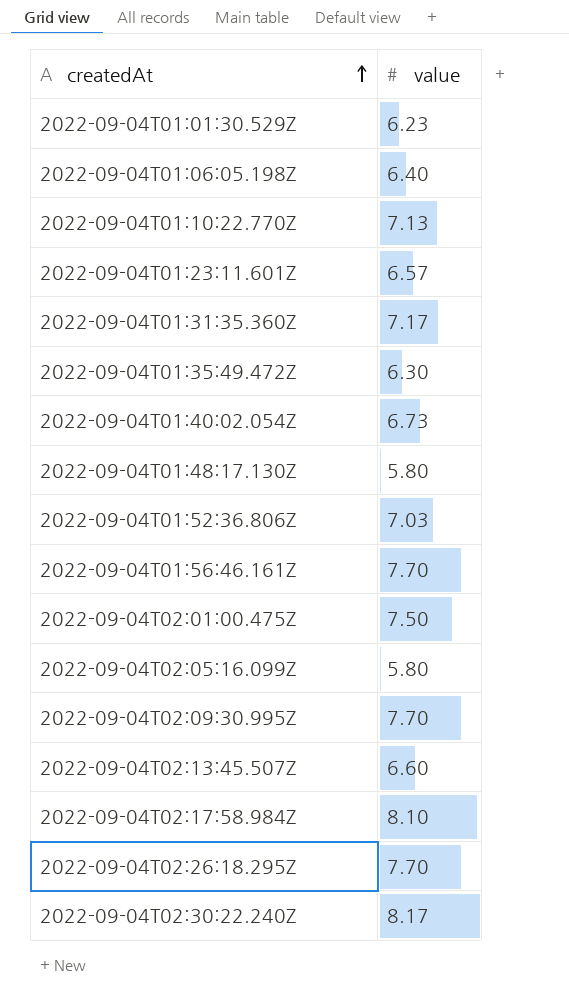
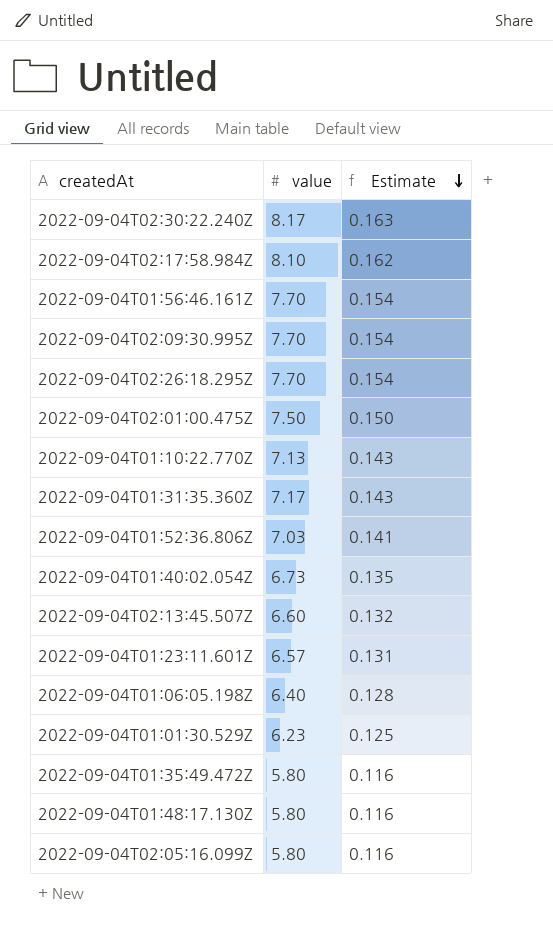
row order: createdAt ascending -> Estimate descending
column Estimate | formula: none -> [value] * 0.02
2022-09-04T01:35:49.472Z | value: 6.30 -> 5.80

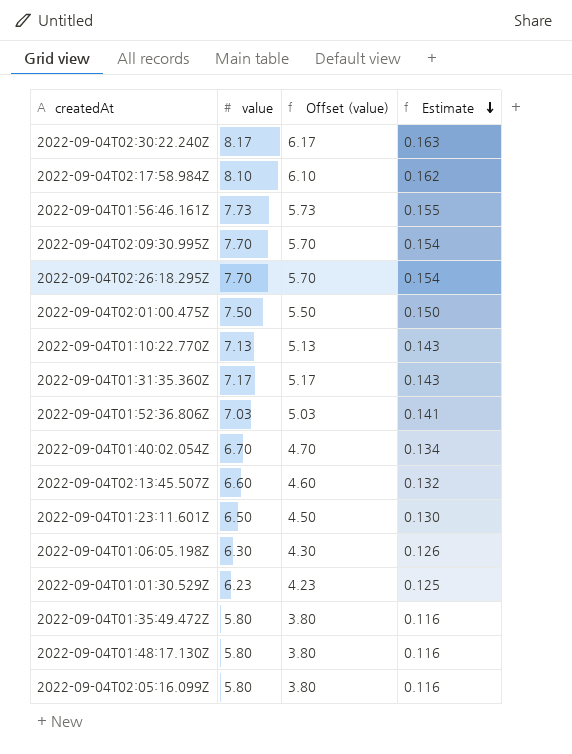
column Offset (value) | formula: none -> [value] - 2
2022-09-04T01:56:46.161Z | value: 7.70 -> 7.73
2022-09-04T01:56:46.161Z | Estimate: 0.154 -> 0.155
2022-09-04T01:40:02.054Z | value: 6.73 -> 6.70
2022-09-04T01:40:02.054Z | Estimate: 0.135 -> 0.134
2022-09-04T01:23:11.601Z | value: 6.57 -> 6.50
2022-09-04T01:23:11.601Z | Estimate: 0.131 -> 0.130
2022-09-04T01:06:05.198Z | value: 6.40 -> 6.30
2022-09-04T01:06:05.198Z | Estimate: 0.128 -> 0.126

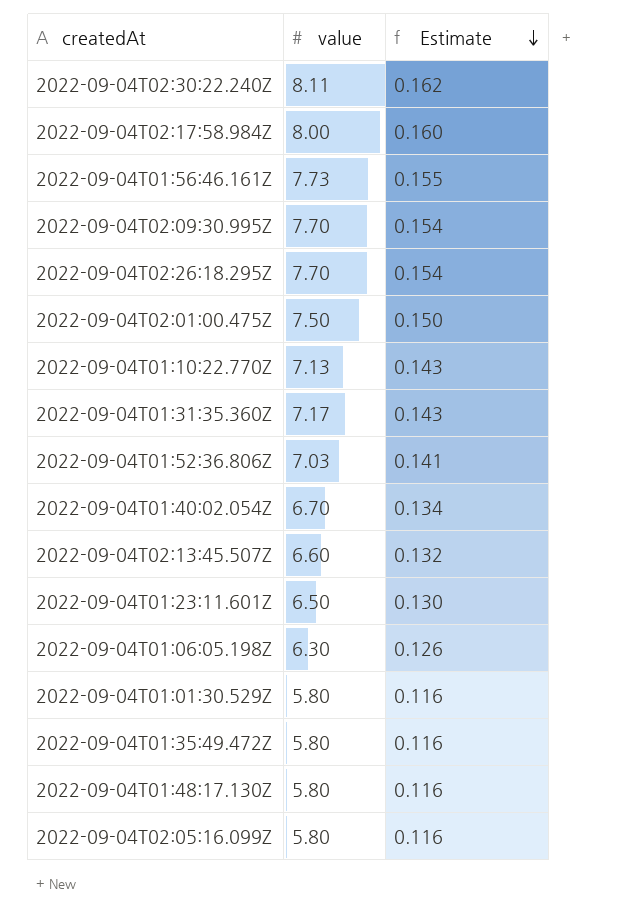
column Offset (value) | formula: [value] - 2 -> none
2022-09-04T02:30:22.240Z | value: 8.17 -> 8.11
2022-09-04T02:30:22.240Z | Estimate: 0.163 -> 0.162
2022-09-04T02:17:58.984Z | value: 8.10 -> 8.00
2022-09-04T02:17:58.984Z | Estimate: 0.162 -> 0.160
2022-09-04T01:01:30.529Z | value: 6.23 -> 5.80
2022-09-04T01:01:30.529Z | Estimate: 0.125 -> 0.116

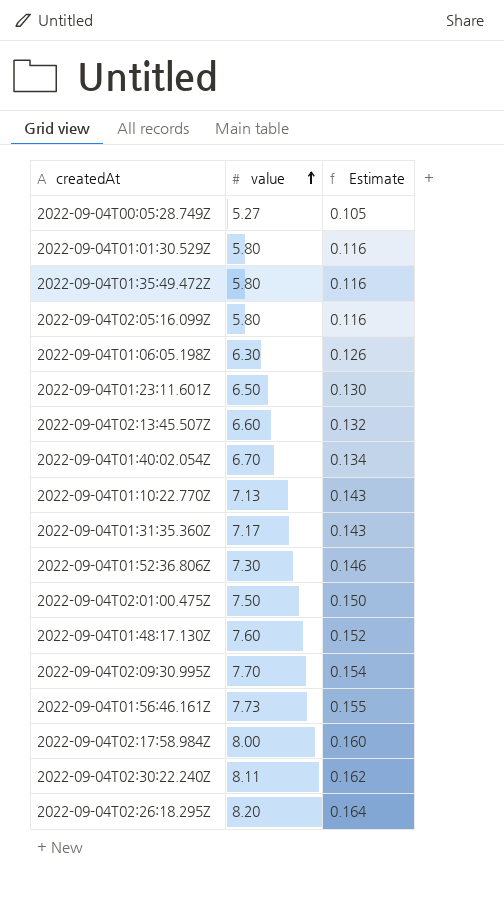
row order: Estimate descending -> value ascending
row 2022-09-04T00:05:28.749Z: none -> 5.27 | 0.105
2022-09-04T01:52:36.806Z | value: 7.03 -> 7.30
2022-09-04T01:52:36.806Z | Estimate: 0.141 -> 0.146
2022-09-04T01:48:17.130Z | value: 5.80 -> 7.60
2022-09-04T01:48:17.130Z | Estimate: 0.116 -> 0.152
2022-09-04T02:26:18.295Z | value: 7.70 -> 8.20
2022-09-04T02:26:18.295Z | Estimate: 0.154 -> 0.164

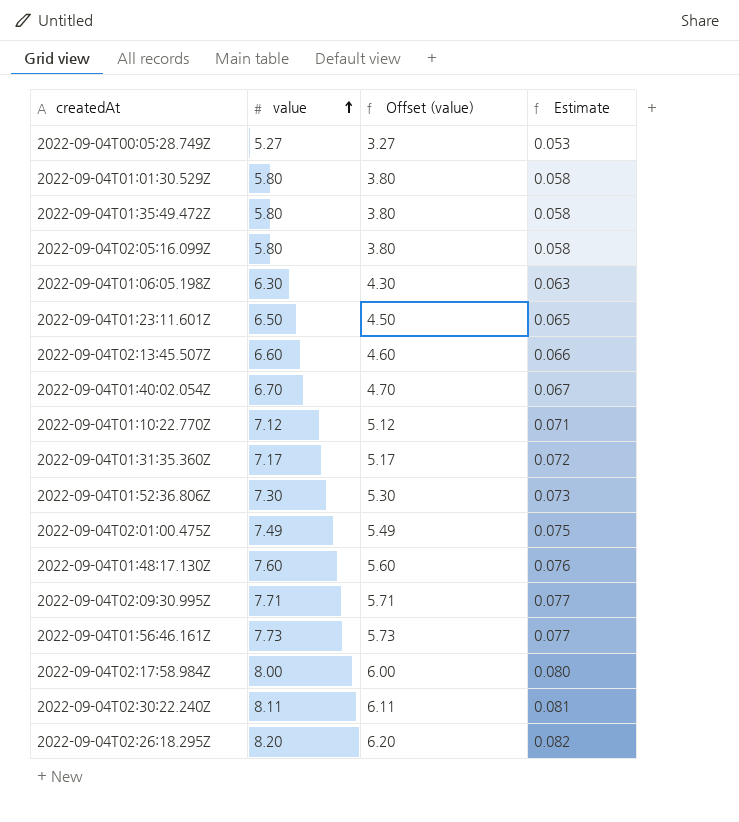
column Offset (value) | formula: none -> [value] - 2
column Estimate | formula: [value] * 0.02 -> [value] * 0.01
2022-09-04T01:10:22.770Z | value: 7.13 -> 7.12
2022-09-04T02:01:00.475Z | value: 7.50 -> 7.49
2022-09-04T02:09:30.995Z | value: 7.70 -> 7.71

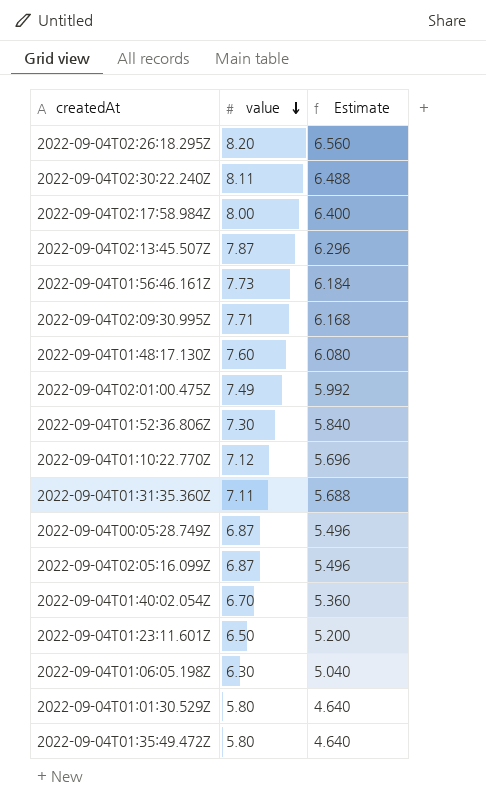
row order: value ascending -> value descending
column Offset (value) | formula: [value] - 2 -> none
column Estimate | formula: [value] * 0.01 -> [value] * 0.8
2022-09-04T02:13:45.507Z | value: 6.60 -> 7.87
2022-09-04T01:31:35.360Z | value: 7.17 -> 7.11
2022-09-04T00:05:28.749Z | value: 5.27 -> 6.87
2022-09-04T02:05:16.099Z | value: 5.80 -> 6.87

